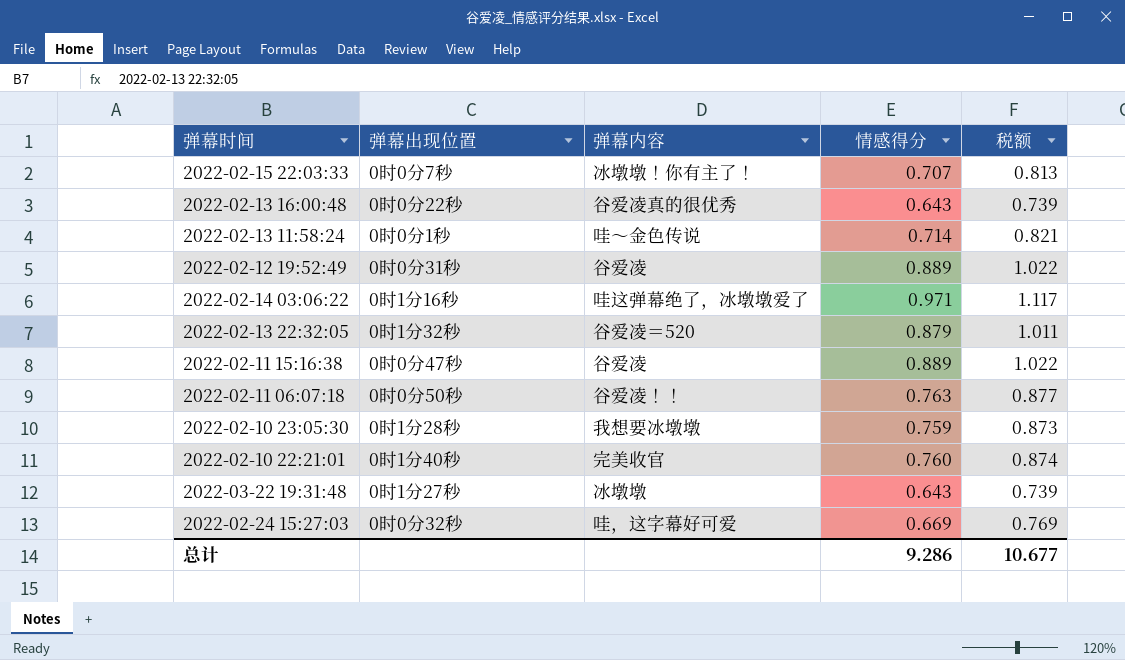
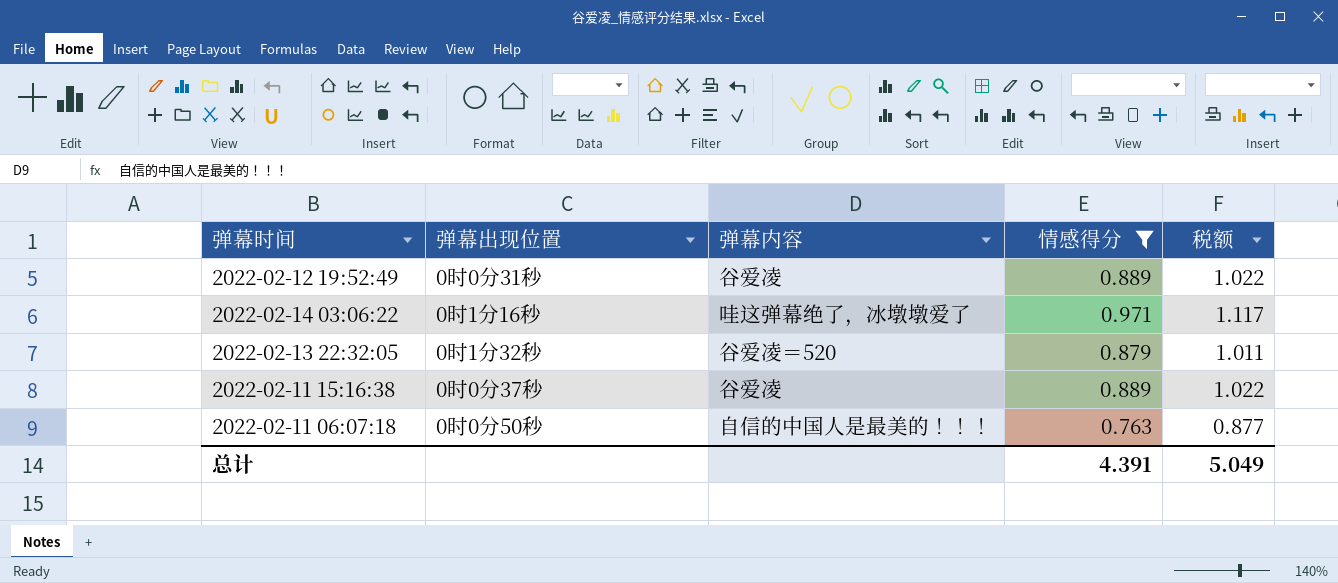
filter: none -> 情感得分 >= 0.763
2022-02-11 15:16:38 | 弹幕出现位置: 0时0分47秒 -> 0时0分37秒
2022-02-11 06:07:18 | 弹幕内容: 谷爱凌！！ -> 自信的中国人是最美的！！！
总计 | 情感得分: 9.286 -> 4.391
总计 | 税额: 10.677 -> 5.049

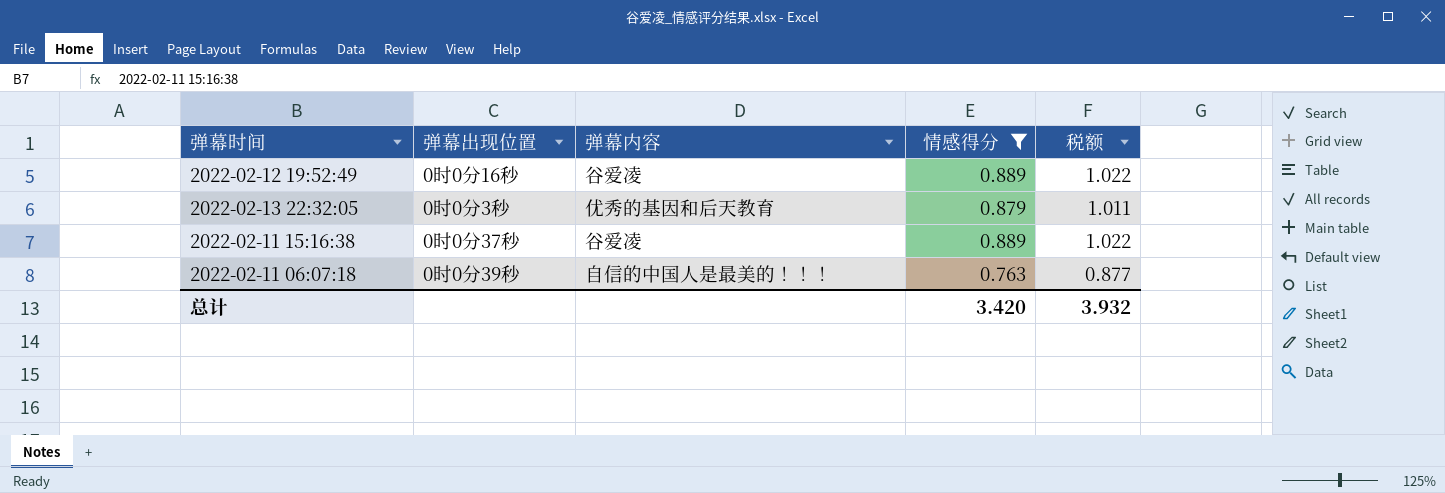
row 2022-02-14 03:06:22: 0时1分16秒 | 哇这弹幕绝了，冰墩墩爱了 | 0.971 | 1.117 -> none
2022-02-12 19:52:49 | 弹幕出现位置: 0时0分31秒 -> 0时0分16秒
2022-02-13 22:32:05 | 弹幕出现位置: 0时1分32秒 -> 0时0分3秒
2022-02-13 22:32:05 | 弹幕内容: 谷爱凌＝520 -> 优秀的基因和后天教育
2022-02-11 06:07:18 | 弹幕出现位置: 0时0分50秒 -> 0时0分39秒
总计 | 情感得分: 4.391 -> 3.420
总计 | 税额: 5.049 -> 3.932

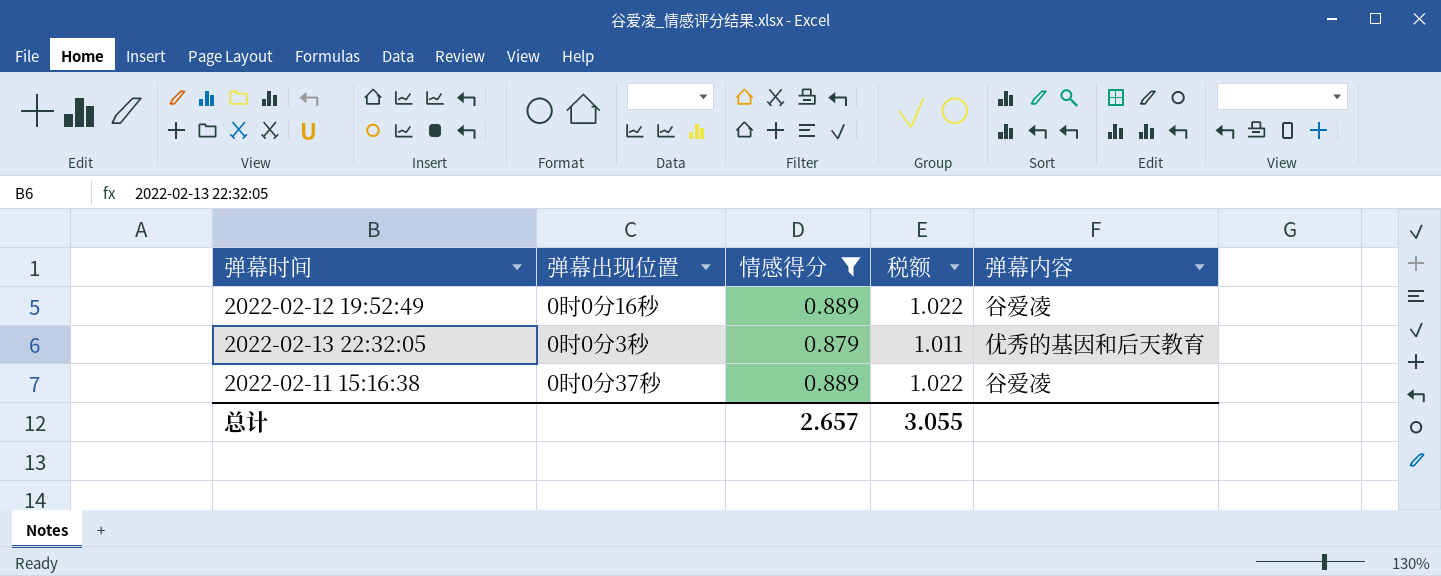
column 弹幕内容 | position: 3 -> 5
row 2022-02-11 06:07:18: 0时0分39秒 | 自信的中国人是最美的！！！ | 0.763 | 0.877 -> none
总计 | 情感得分: 3.420 -> 2.657
总计 | 税额: 3.932 -> 3.055

